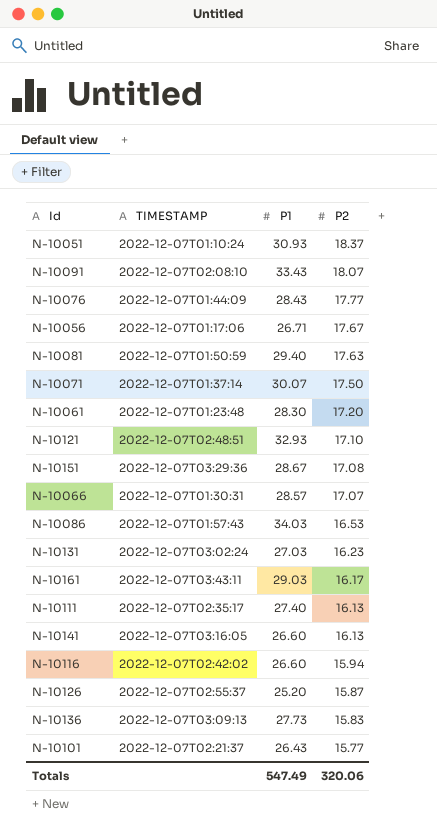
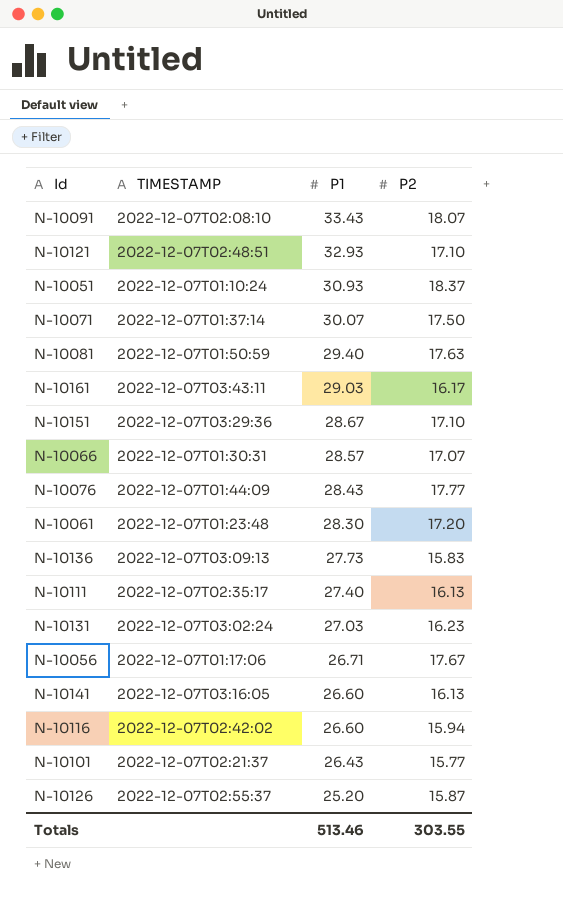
row order: P2 descending -> P1 descending
row N-10086: 2022-12-07T01:57:43 | 34.03 | 16.53 -> none
N-10151 | P2: 17.08 -> 17.10
Totals | P1: 547.49 -> 513.46
Totals | P2: 320.06 -> 303.55

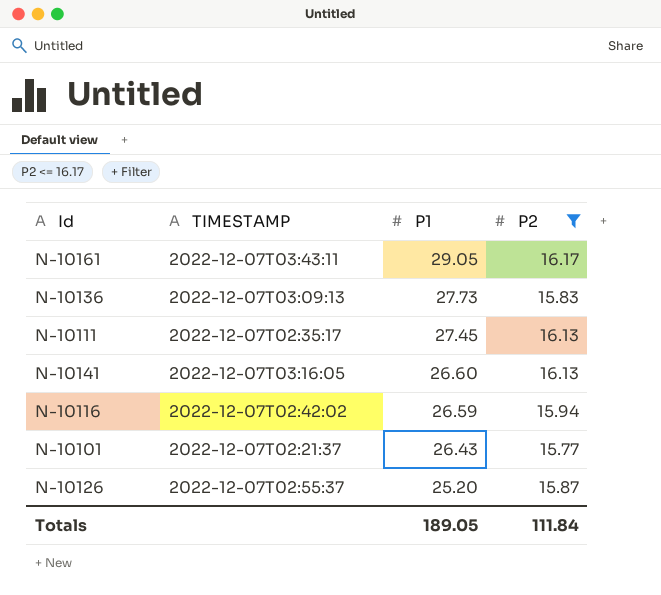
filter: none -> P2 <= 16.17
N-10161 | P1: 29.03 -> 29.05
N-10111 | P1: 27.40 -> 27.45
N-10116 | P1: 26.60 -> 26.59
Totals | P1: 513.46 -> 189.05
Totals | P2: 303.55 -> 111.84

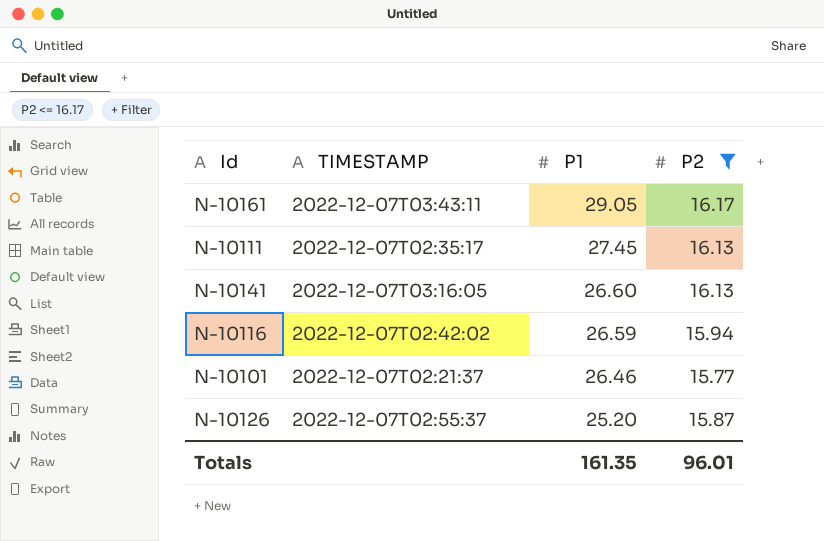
row N-10136: 2022-12-07T03:09:13 | 27.73 | 15.83 -> none
N-10101 | P1: 26.43 -> 26.46
Totals | P1: 189.05 -> 161.35
Totals | P2: 111.84 -> 96.01

